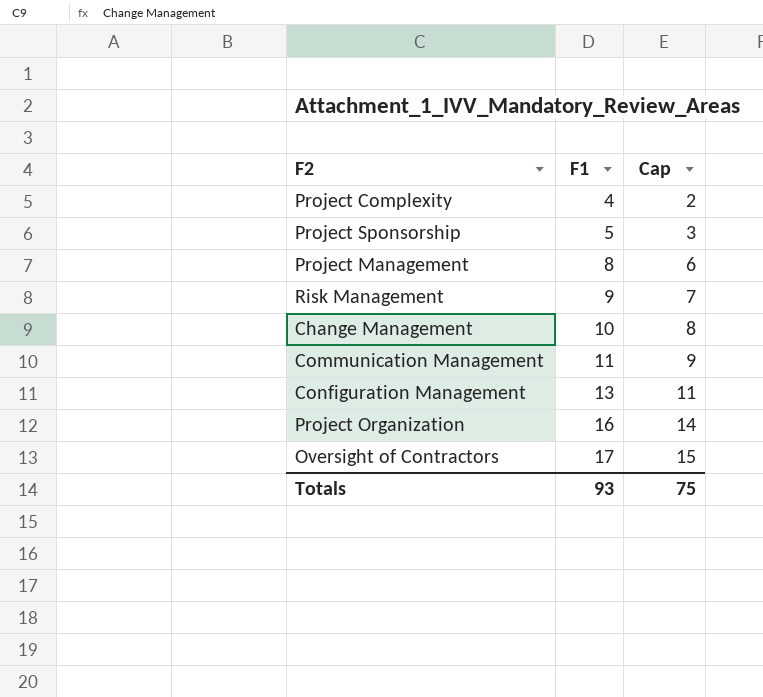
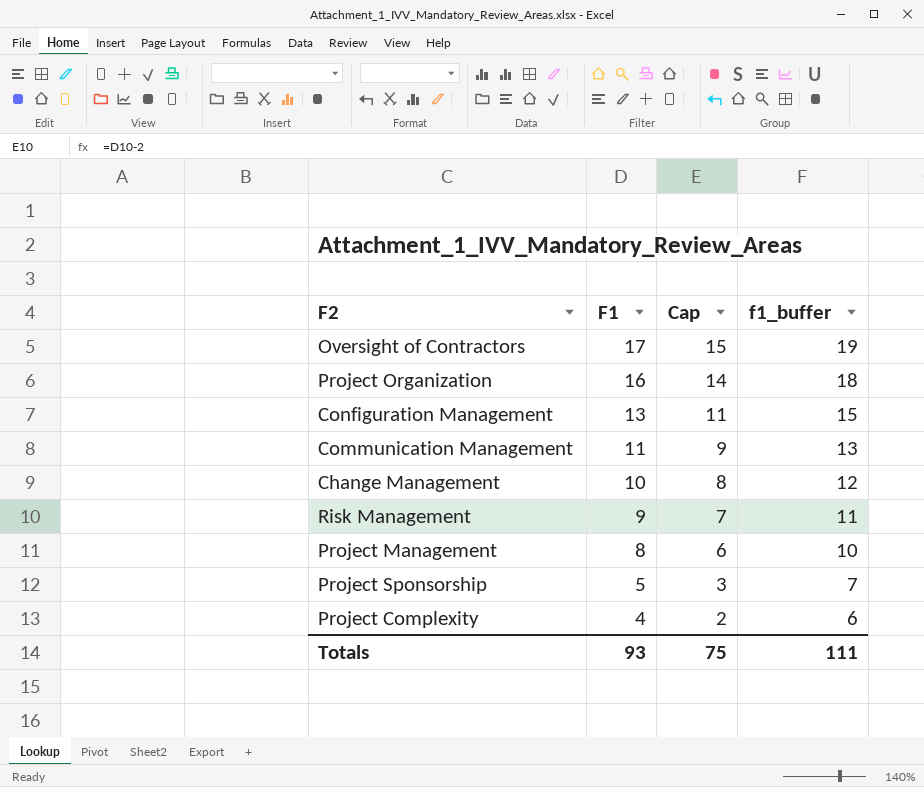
row order: F1 ascending -> F1 descending
column f1_buffer | formula: none -> [F1] + 2

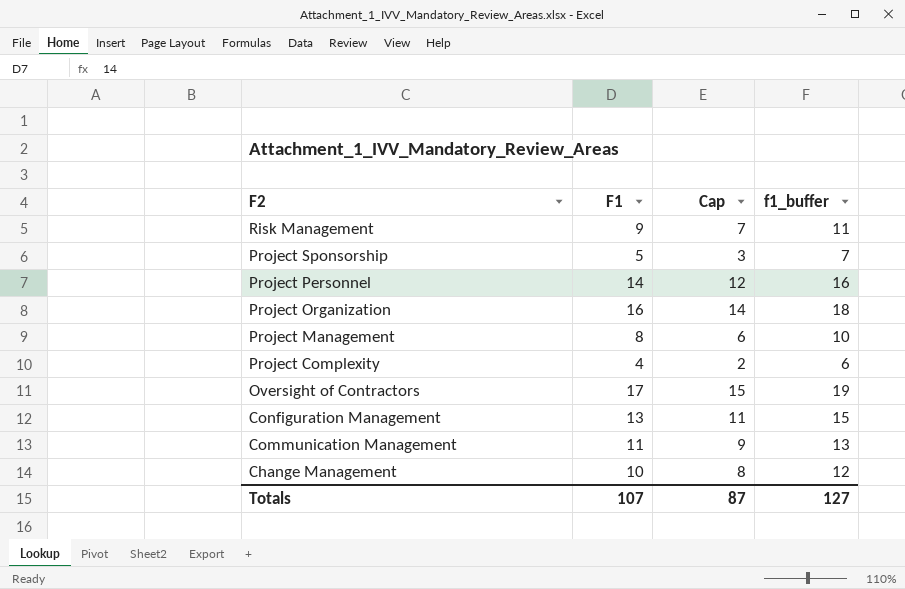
row order: F1 descending -> F2 descending
row Project Personnel: none -> 14 | 12 | 16
Totals | F1: 93 -> 107
Totals | Cap: 75 -> 87
Totals | f1_buffer: 111 -> 127

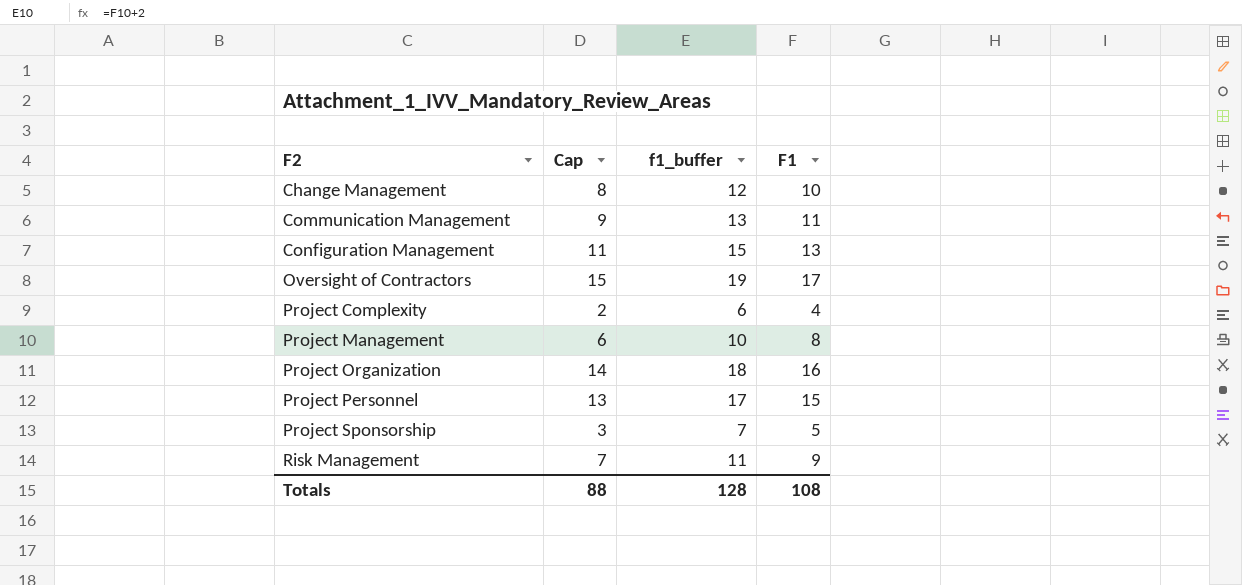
row order: F2 descending -> F2 ascending
column F1 | position: 2 -> 4
Project Personnel | Cap: 12 -> 13
Project Personnel | f1_buffer: 16 -> 17
Project Personnel | F1: 14 -> 15
Totals | Cap: 87 -> 88
Totals | f1_buffer: 127 -> 128
Totals | F1: 107 -> 108

